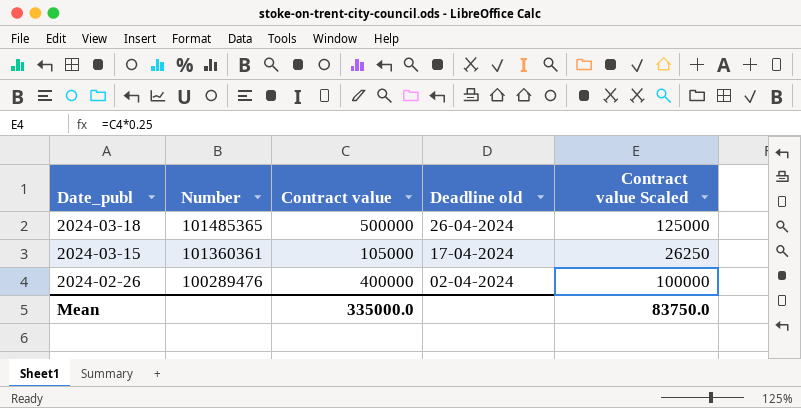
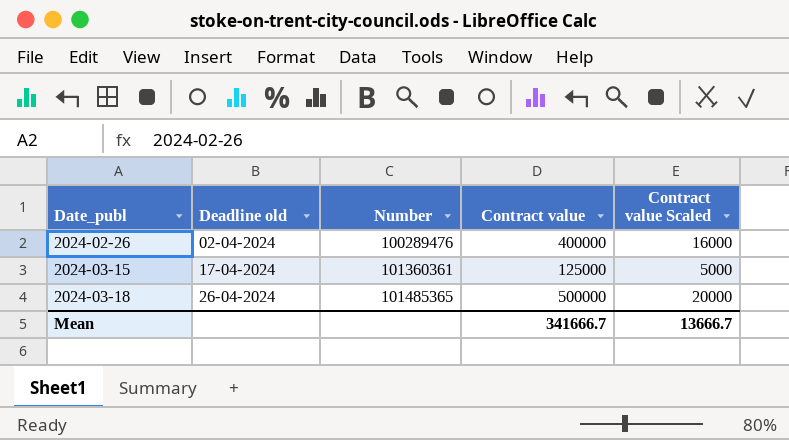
row order: Date_publ descending -> Date_publ ascending
column Deadline old | position: 4 -> 2
column Contract value Scaled | formula: [Contract value] * 0.25 -> [Contract value] * 0.04
2024-03-15 | Contract value: 105000 -> 125000
Mean | Contract value: 335000.0 -> 341666.7
Mean | Contract value Scaled: 83750.0 -> 13666.7

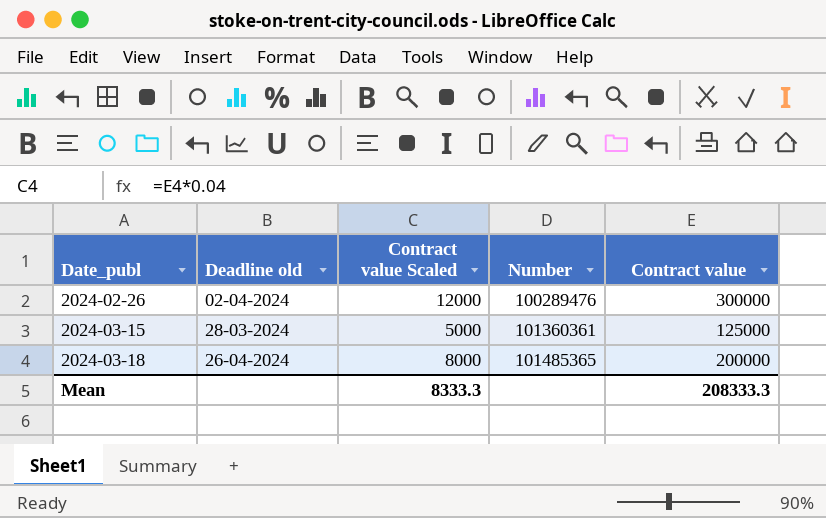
column Contract value Scaled | position: 5 -> 3
2024-02-26 | Contract value Scaled: 16000 -> 12000
2024-02-26 | Contract value: 400000 -> 300000
2024-03-15 | Deadline old: 17-04-2024 -> 28-03-2024
2024-03-18 | Contract value Scaled: 20000 -> 8000
2024-03-18 | Contract value: 500000 -> 200000
Mean | Contract value Scaled: 13666.7 -> 8333.3
Mean | Contract value: 341666.7 -> 208333.3

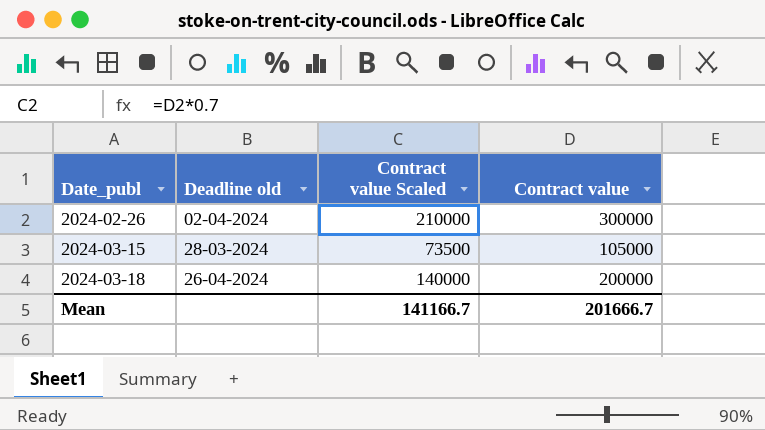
column Number | position: 4 -> none
column Contract value Scaled | formula: [Contract value] * 0.04 -> [Contract value] * 0.7
2024-03-15 | Contract value: 125000 -> 105000
Mean | Contract value Scaled: 8333.3 -> 141166.7
Mean | Contract value: 208333.3 -> 201666.7

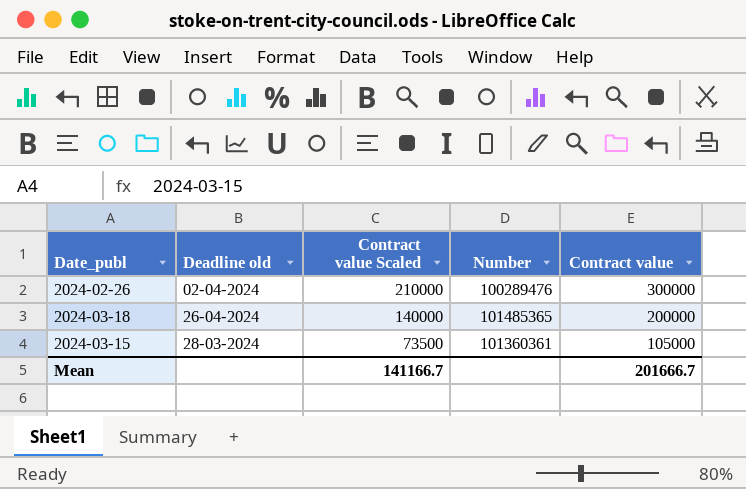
row order: Date_publ ascending -> Contract value Scaled descending
column Number | position: none -> 4

